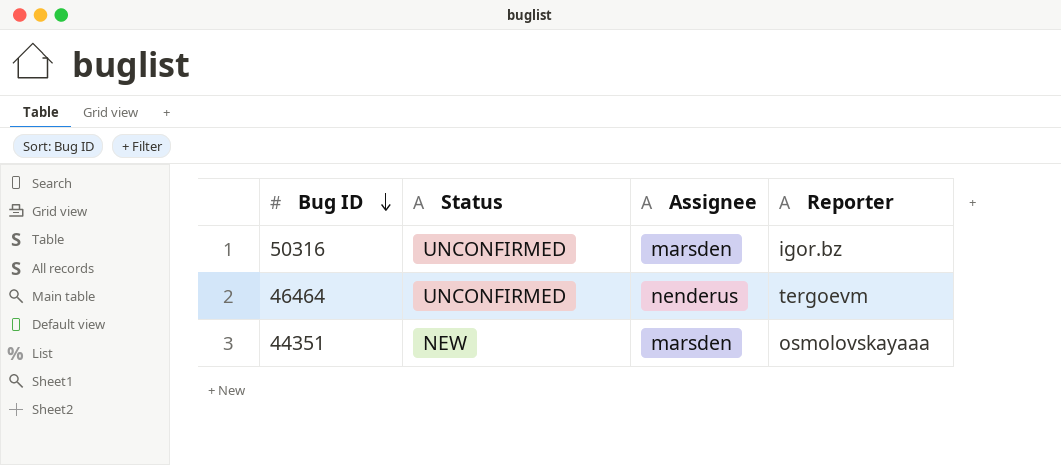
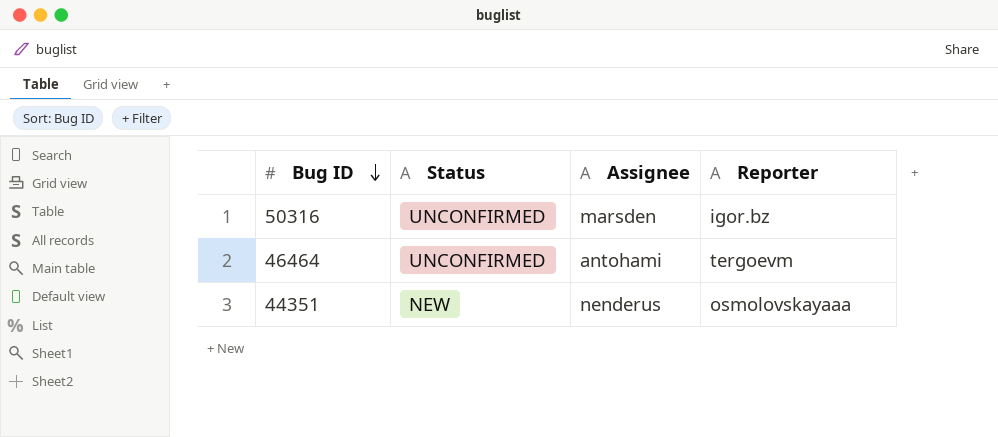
46464 | Assignee: nenderus -> antohami
44351 | Assignee: marsden -> nenderus

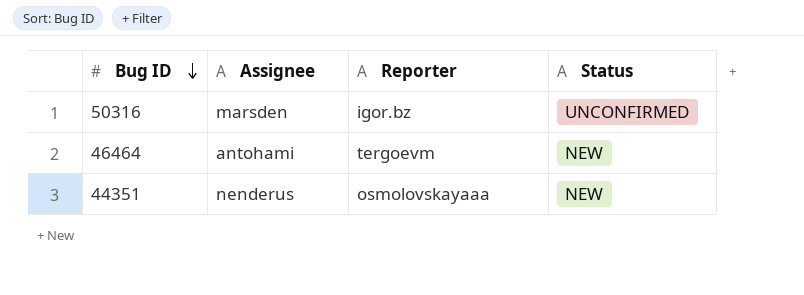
column Status | position: 2 -> 4
46464 | Status: UNCONFIRMED -> NEW

